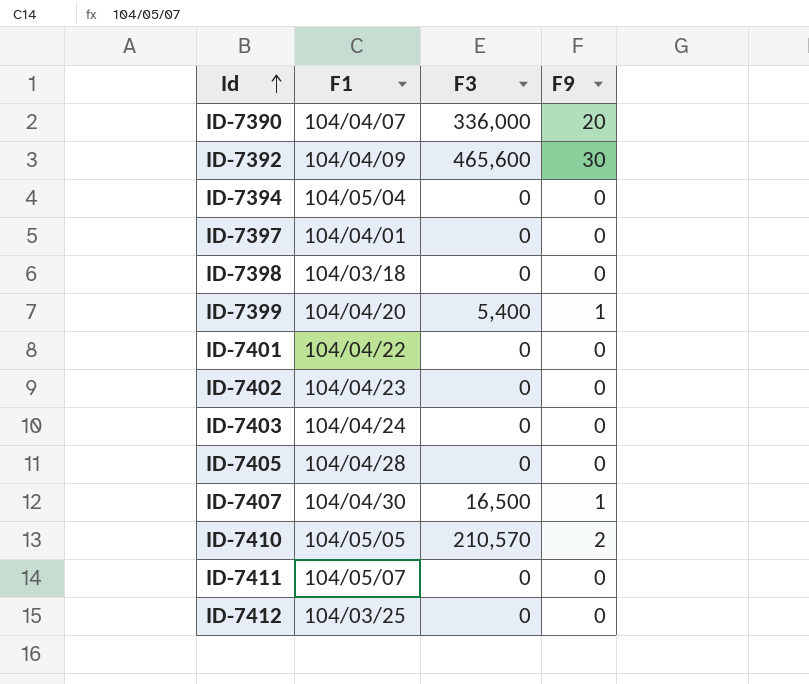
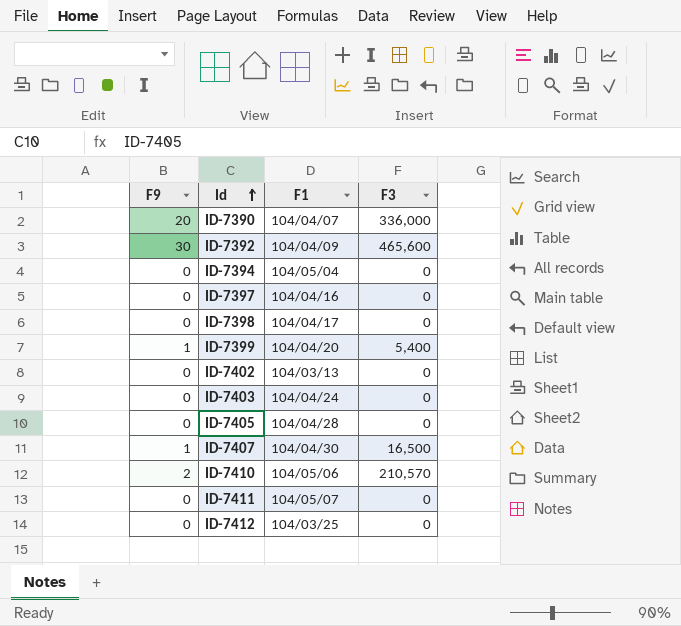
column F9 | position: 4 -> 1
row ID-7401: 104/04/22 | 0 | 0 -> none
ID-7397 | F1: 104/04/01 -> 104/04/16
ID-7398 | F1: 104/03/18 -> 104/04/17
ID-7402 | F1: 104/04/23 -> 104/03/13
ID-7410 | F1: 104/05/05 -> 104/05/06

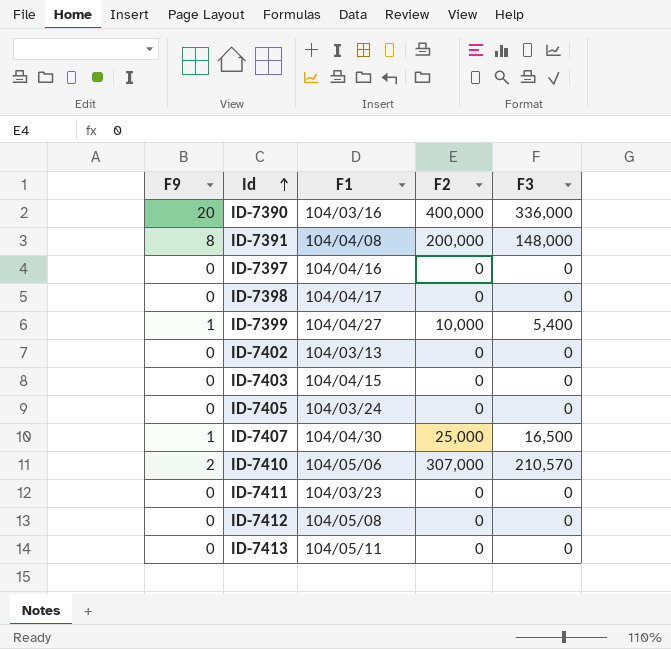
column F2 | position: none -> 4
row ID-7392: 30 | 104/04/09 | 465,600 -> none
row ID-7394: 0 | 104/05/04 | 0 -> none
ID-7390 | F1: 104/04/07 -> 104/03/16
row ID-7391: none -> 8 | 104/04/08 | 200,000 | 148,000
ID-7399 | F1: 104/04/20 -> 104/04/27
ID-7403 | F1: 104/04/24 -> 104/04/15
ID-7405 | F1: 104/04/28 -> 104/03/24
ID-7411 | F1: 104/05/07 -> 104/03/23
ID-7412 | F1: 104/03/25 -> 104/05/08
row ID-7413: none -> 0 | 104/05/11 | 0 | 0

